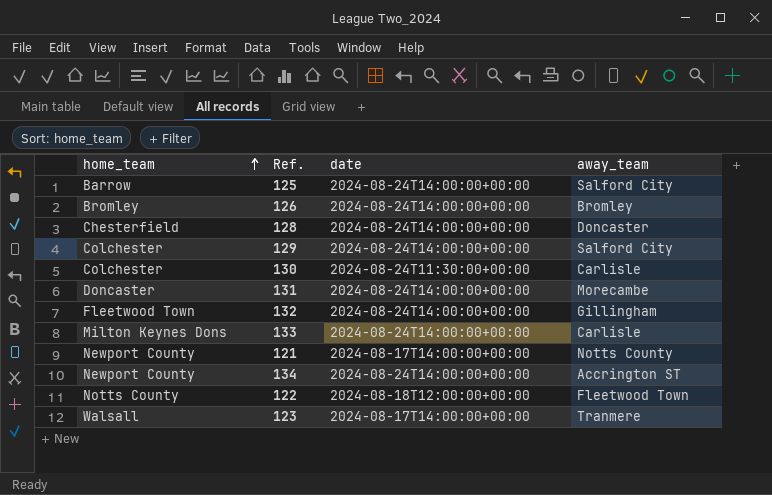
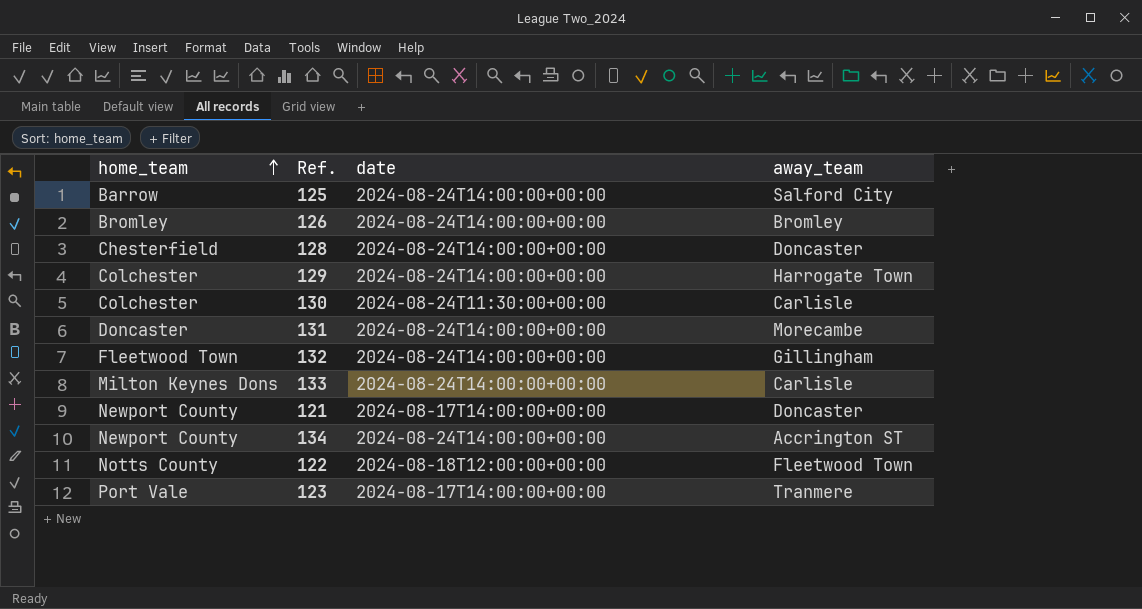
129 | away_team: Salford City -> Harrogate Town
121 | away_team: Notts County -> Doncaster
123 | home_team: Walsall -> Port Vale

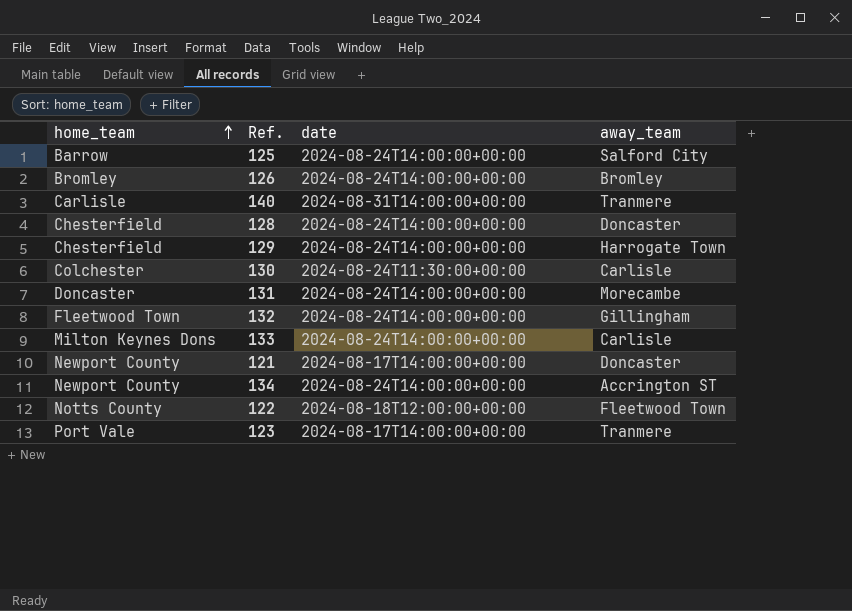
row 140: none -> Carlisle | 2024-08-31T14:00:00+00:00 | Tranmere
129 | home_team: Colchester -> Chesterfield

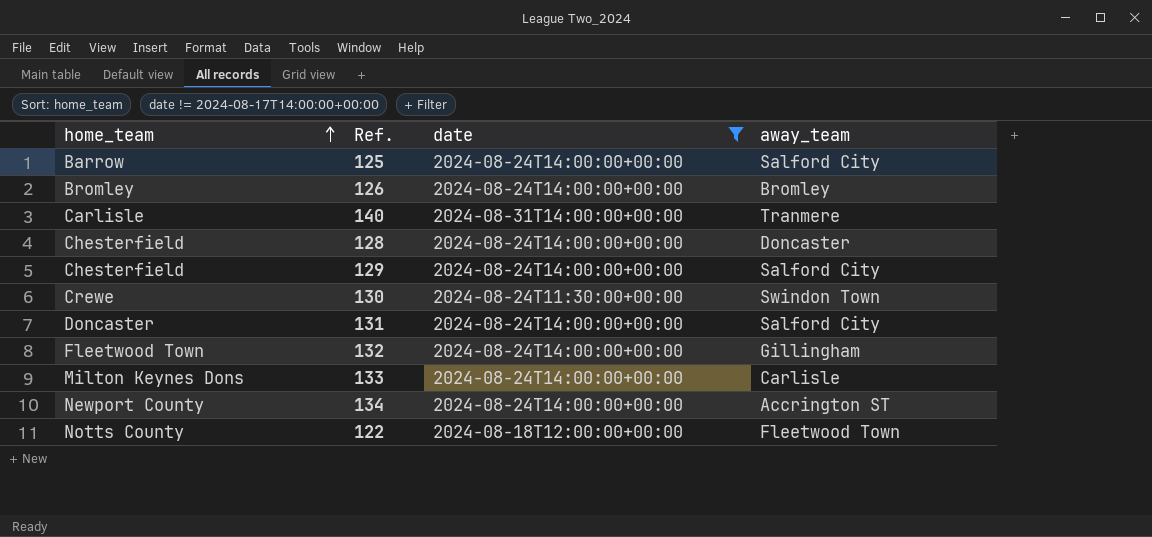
filter: none -> date != 2024-08-17T14:00:00+00:00
129 | away_team: Harrogate Town -> Salford City
130 | home_team: Colchester -> Crewe
130 | away_team: Carlisle -> Swindon Town
131 | away_team: Morecambe -> Salford City

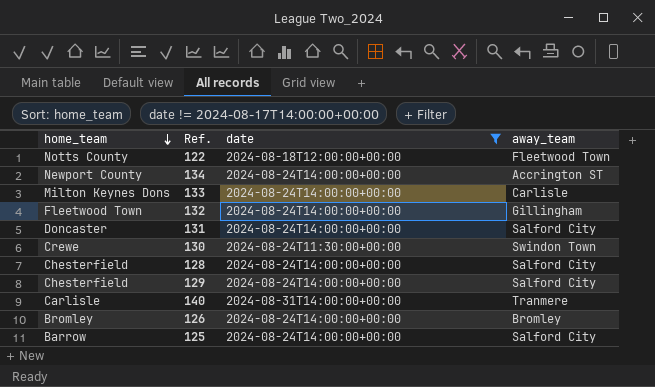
row order: home_team ascending -> home_team descending
128 | away_team: Doncaster -> Salford City

